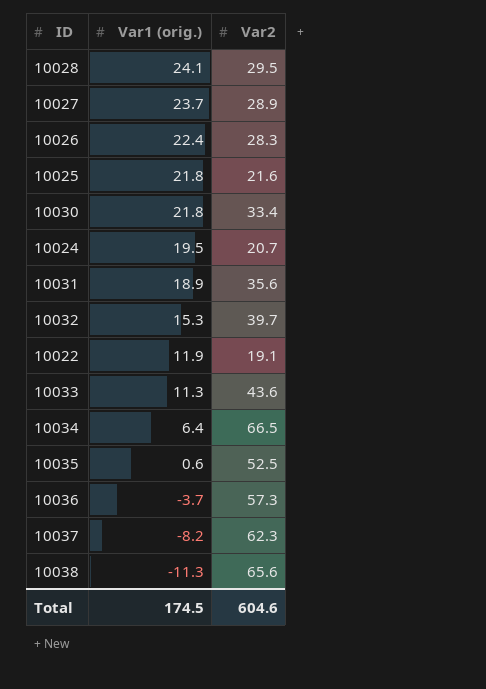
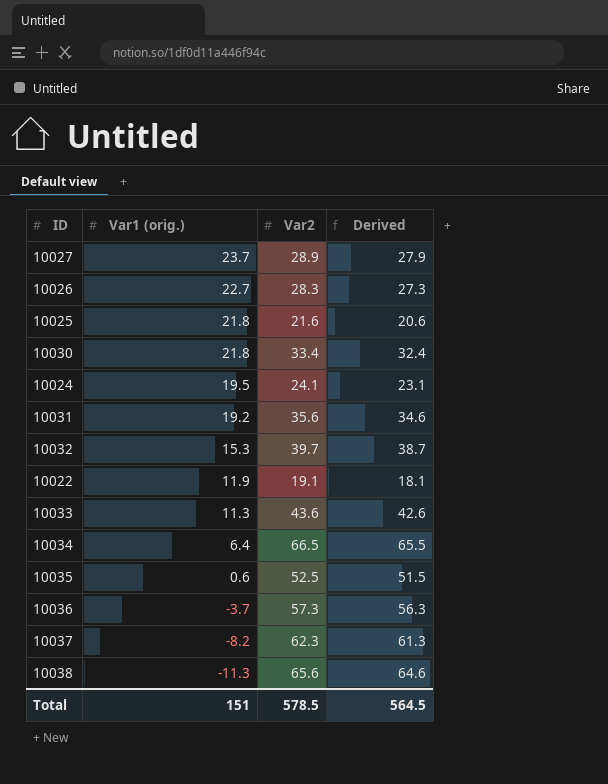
column Derived | formula: none -> [Var2] - 1
row 10028: 24.1 | 29.5 -> none
10026 | Var1 (orig.): 22.4 -> 22.7
10024 | Var2: 20.7 -> 24.1
10031 | Var1 (orig.): 18.9 -> 19.2
Total | Var1 (orig.): 174.5 -> 151
Total | Var2: 604.6 -> 578.5

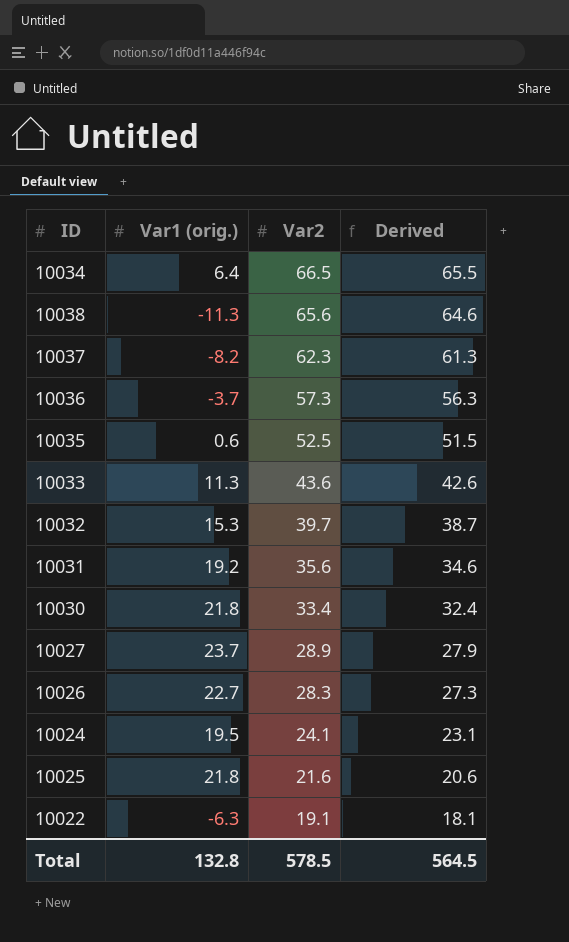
row order: Var1 (orig.) descending -> Var2 descending
10022 | Var1 (orig.): 11.9 -> -6.3
Total | Var1 (orig.): 151 -> 132.8

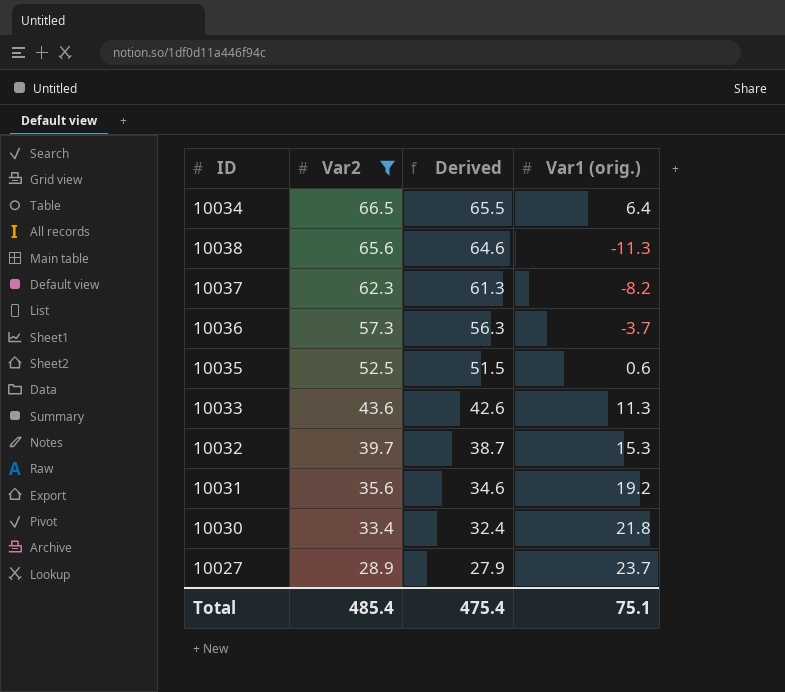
filter: none -> Var2 >= 28.9
column Var1 (orig.) | position: 2 -> 4
Total | Var2: 578.5 -> 485.4
Total | Derived: 564.5 -> 475.4
Total | Var1 (orig.): 132.8 -> 75.1

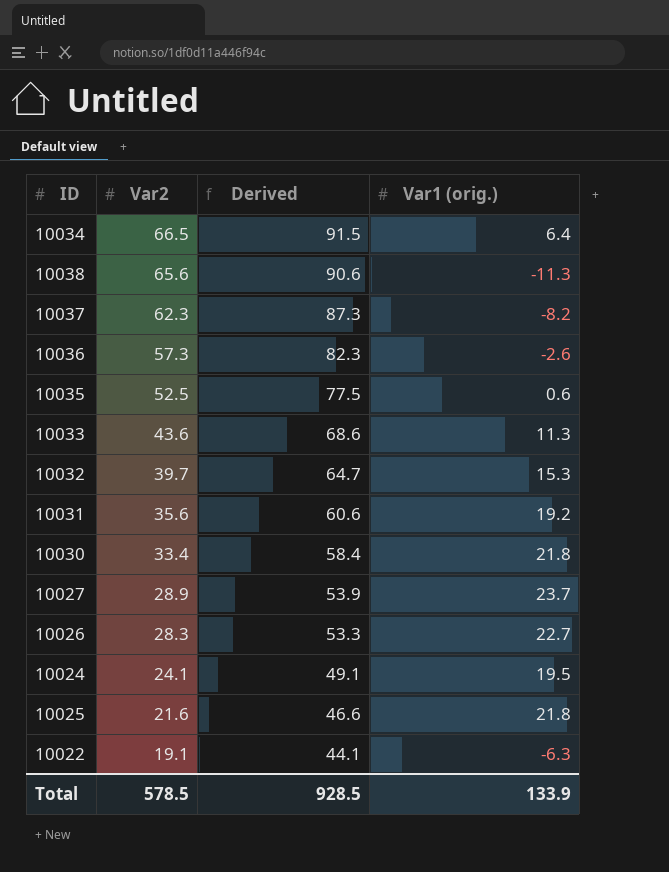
filter: Var2 >= 28.9 -> none
column Derived | formula: [Var2] - 1 -> [Var2] + 25
10036 | Var1 (orig.): -3.7 -> -2.6
Total | Var2: 485.4 -> 578.5
Total | Derived: 475.4 -> 928.5
Total | Var1 (orig.): 75.1 -> 133.9

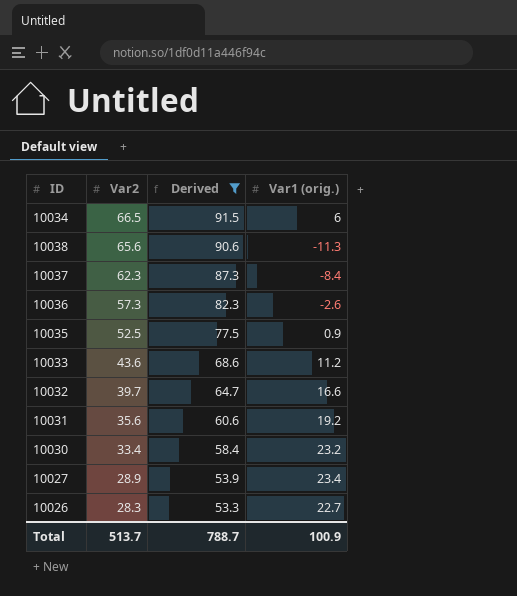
filter: none -> Derived >= 53.3
10034 | Var1 (orig.): 6.4 -> 6
10037 | Var1 (orig.): -8.2 -> -8.4
10035 | Var1 (orig.): 0.6 -> 0.9
10033 | Var1 (orig.): 11.3 -> 11.2
10032 | Var1 (orig.): 15.3 -> 16.6
10030 | Var1 (orig.): 21.8 -> 23.2
10027 | Var1 (orig.): 23.7 -> 23.4
Total | Var2: 578.5 -> 513.7
Total | Derived: 928.5 -> 788.7
Total | Var1 (orig.): 133.9 -> 100.9

